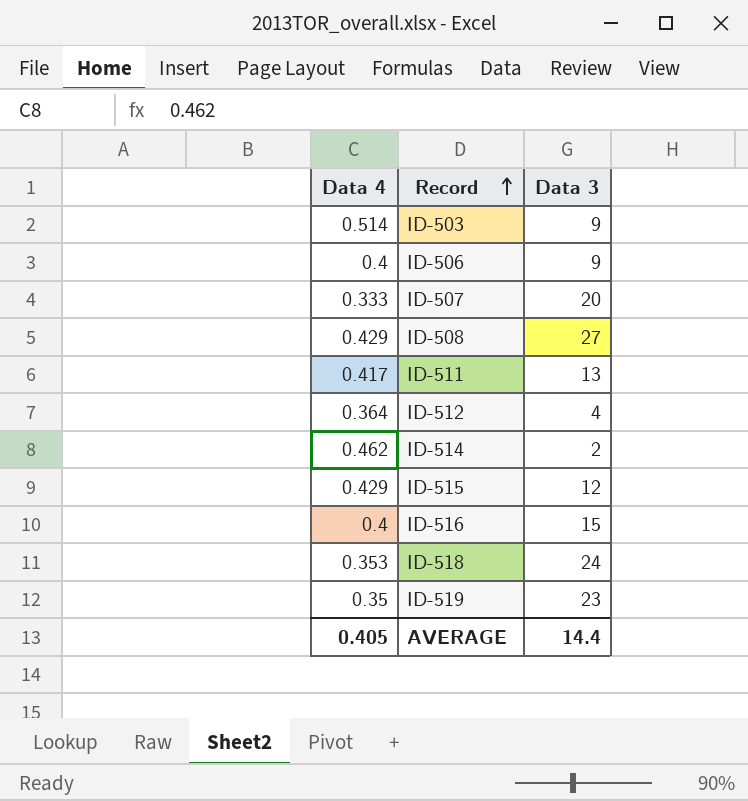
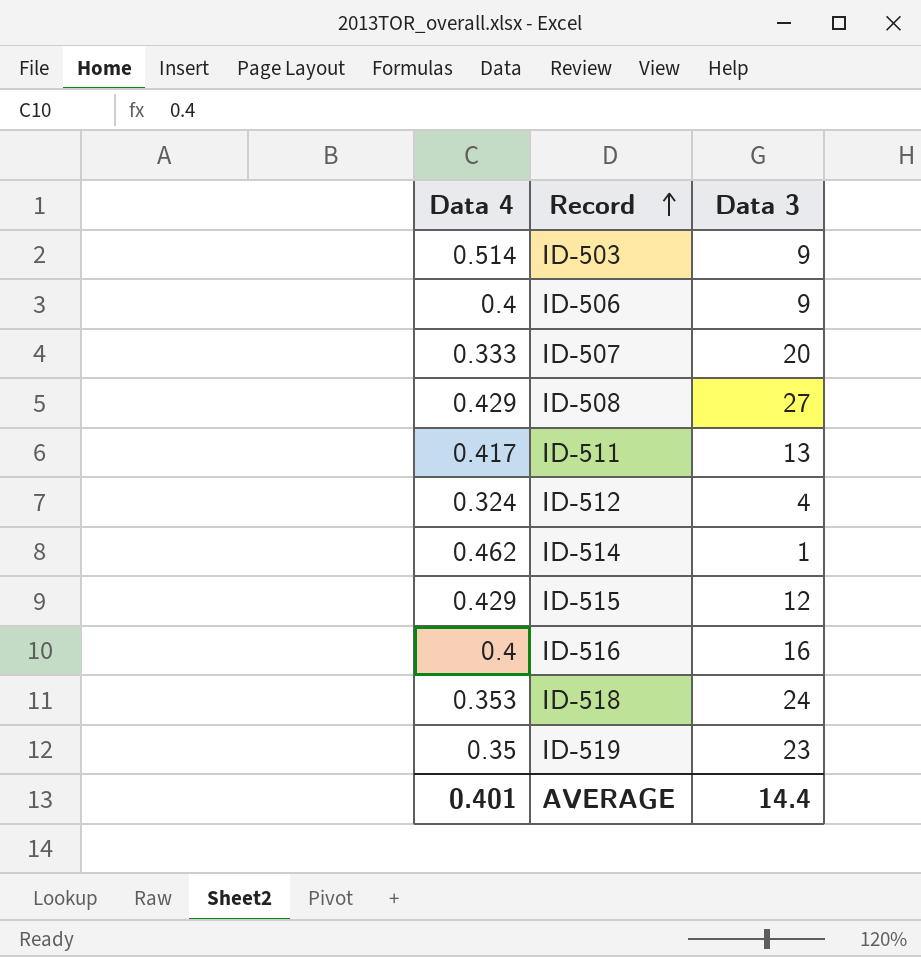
ID-512 | Data 4: 0.364 -> 0.324
ID-514 | Data 3: 2 -> 1
ID-516 | Data 3: 15 -> 16
AVERAGE | Data 4: 0.405 -> 0.401

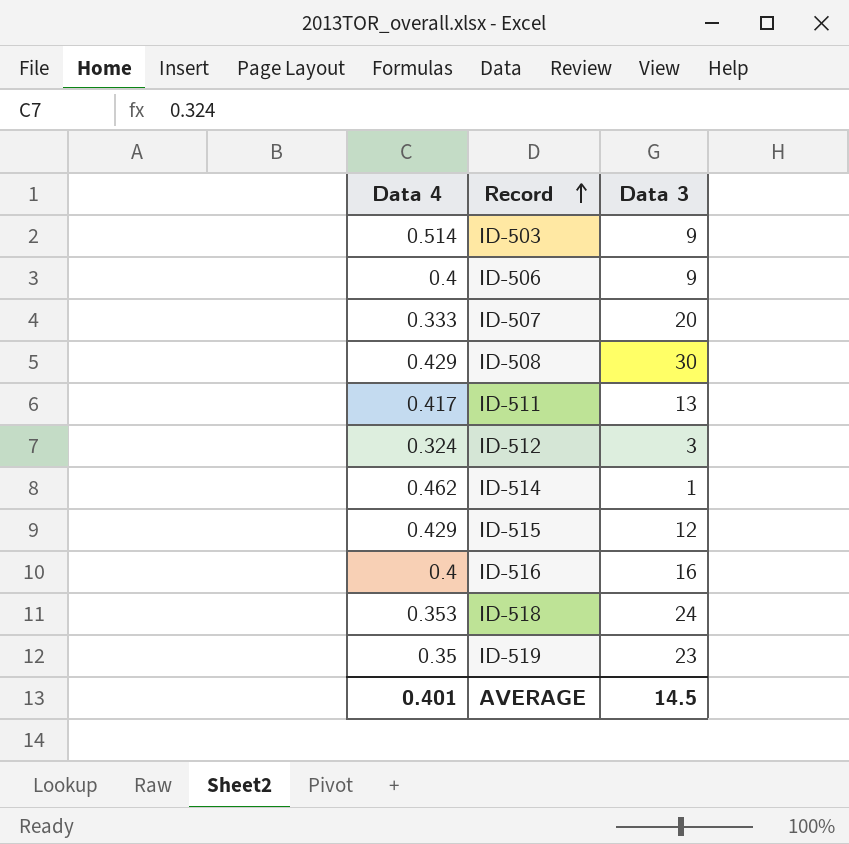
ID-508 | Data 3: 27 -> 30
ID-512 | Data 3: 4 -> 3
AVERAGE | Data 3: 14.4 -> 14.5

